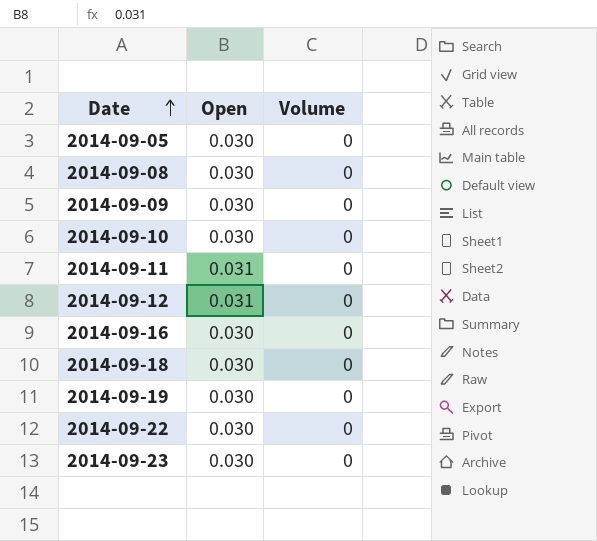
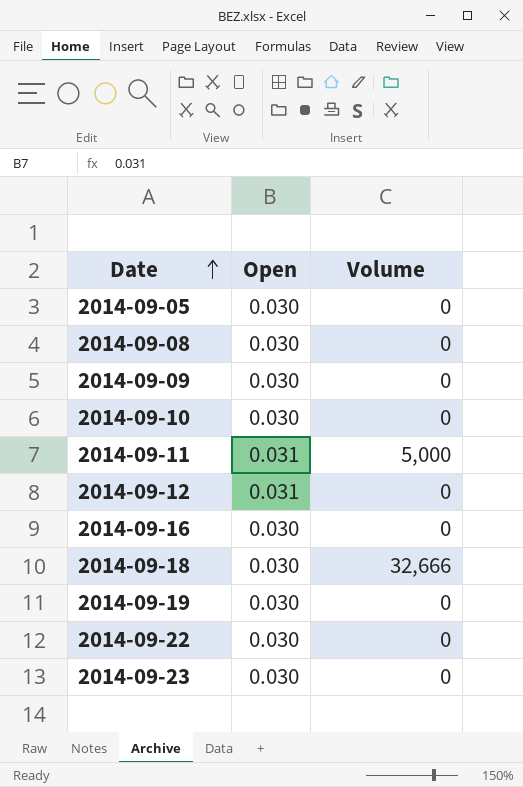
2014-09-11 | Volume: 0 -> 5,000
2014-09-18 | Volume: 0 -> 32,666

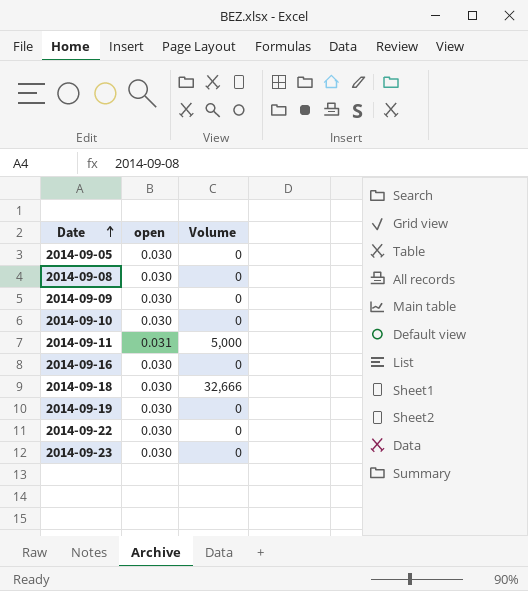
column name: Open -> open
row 2014-09-12: 0.031 | 0 -> none

